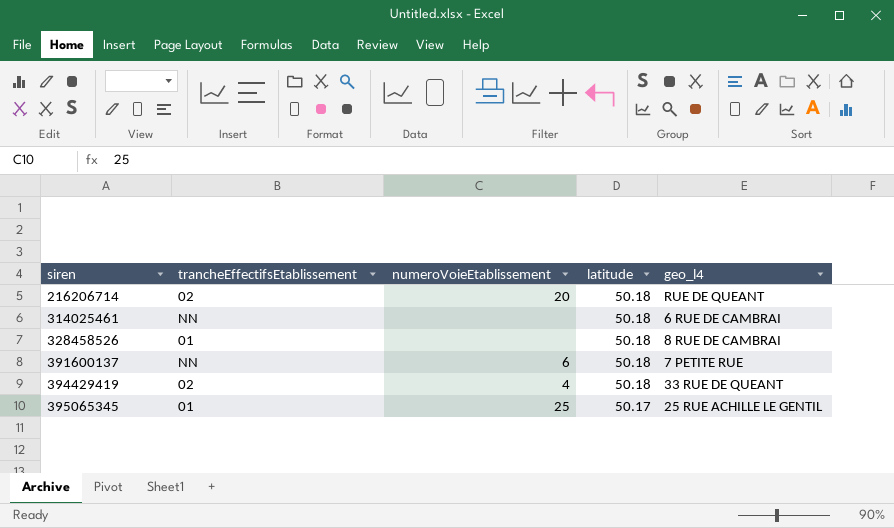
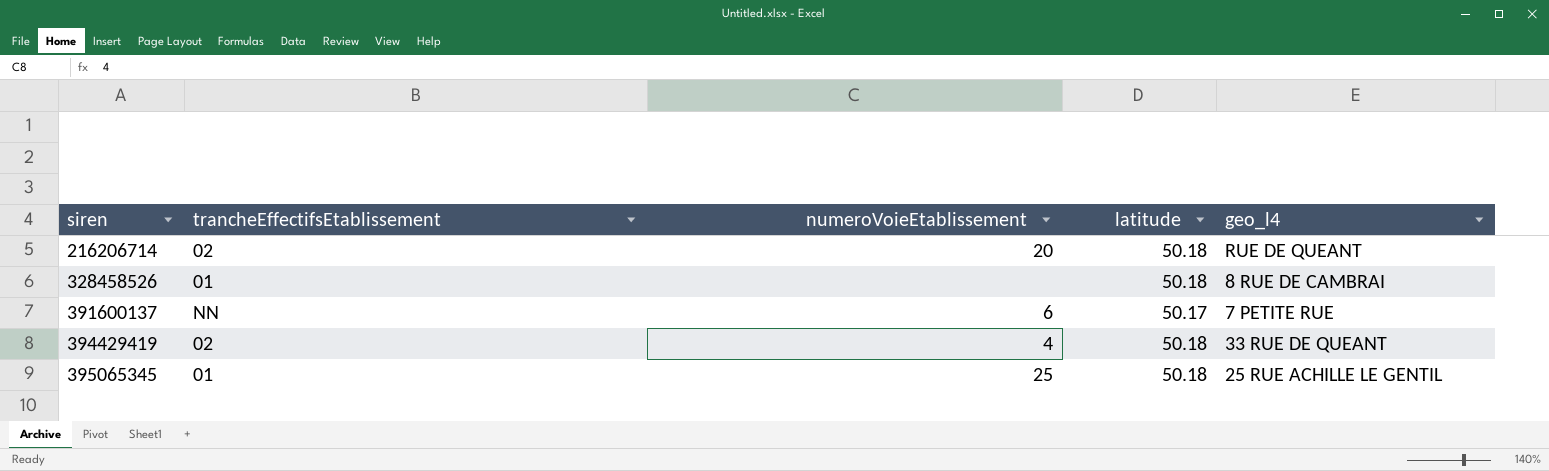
row 314025461: NN | none | 50.18 | 6 RUE DE CAMBRAI -> none
391600137 | latitude: 50.18 -> 50.17
395065345 | latitude: 50.17 -> 50.18

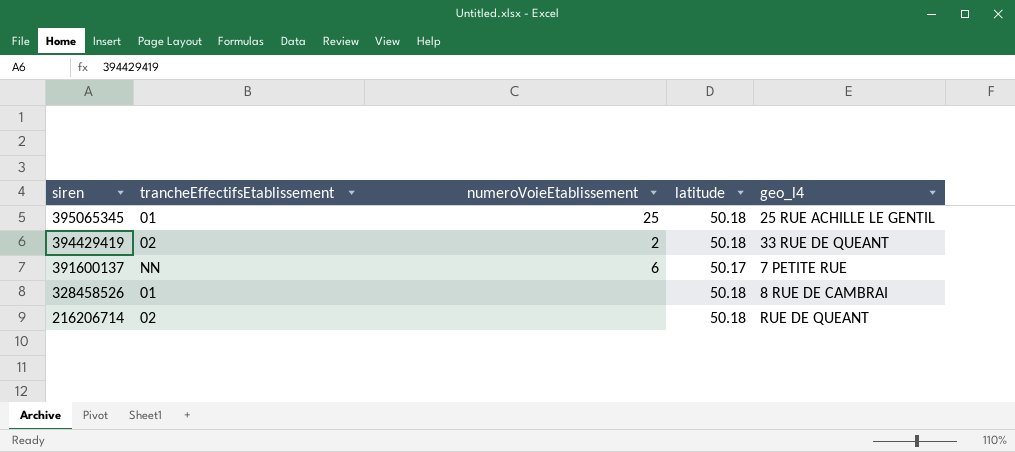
row order: siren ascending -> siren descending
394429419 | numeroVoieEtablissement: 4 -> 2
216206714 | numeroVoieEtablissement: 20 -> none

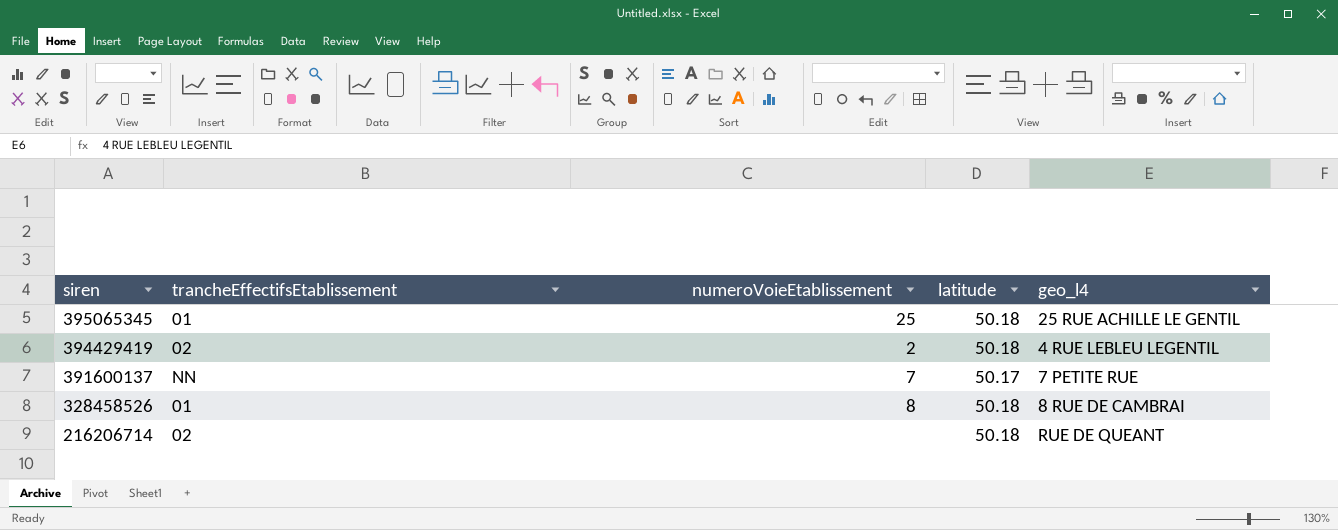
394429419 | geo_l4: 33 RUE DE QUEANT -> 4 RUE LEBLEU LEGENTIL
391600137 | numeroVoieEtablissement: 6 -> 7
328458526 | numeroVoieEtablissement: none -> 8

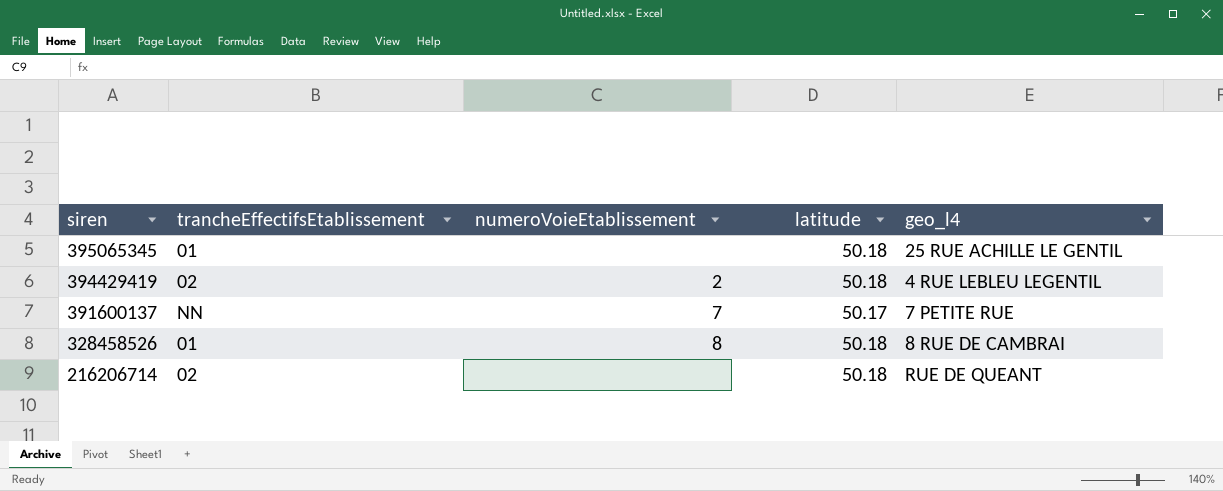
395065345 | numeroVoieEtablissement: 25 -> none

